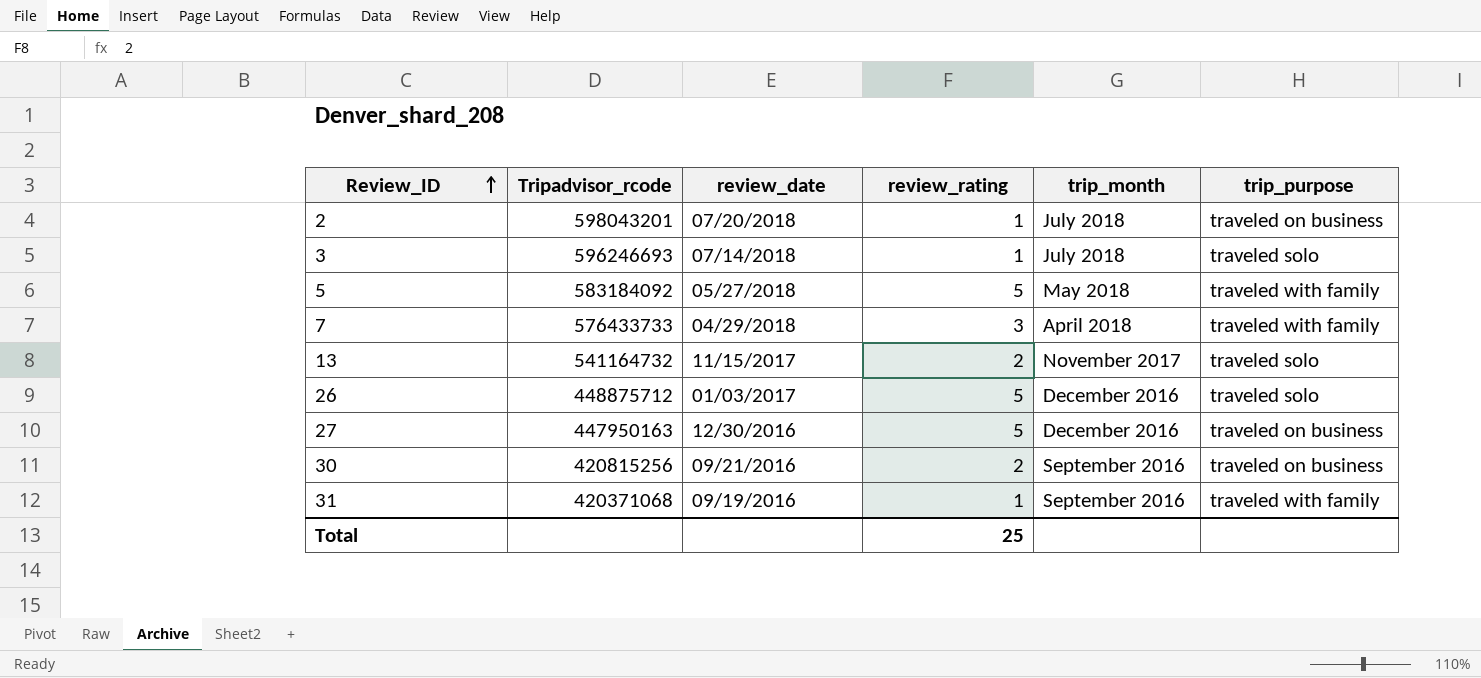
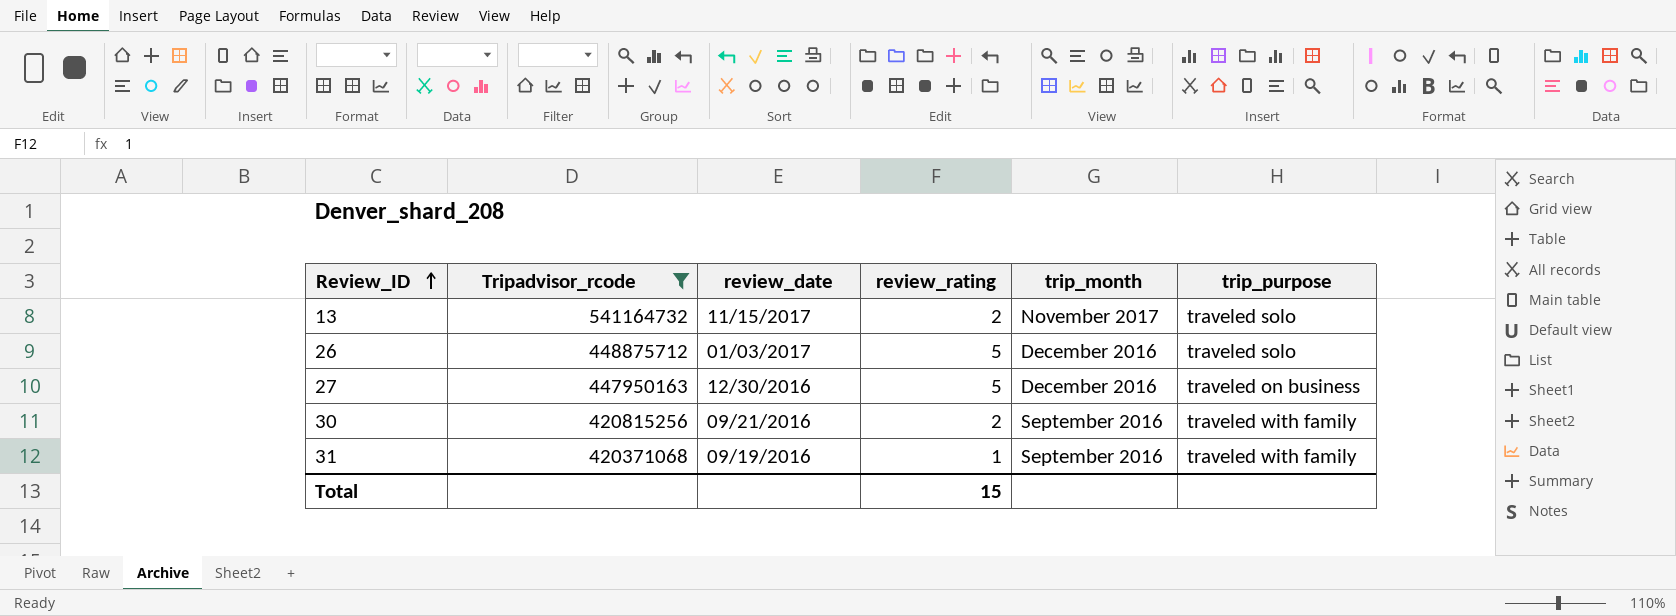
filter: none -> Tripadvisor_rcode <= 541164732
30 | trip_purpose: traveled on business -> traveled with family
Total | review_rating: 25 -> 15

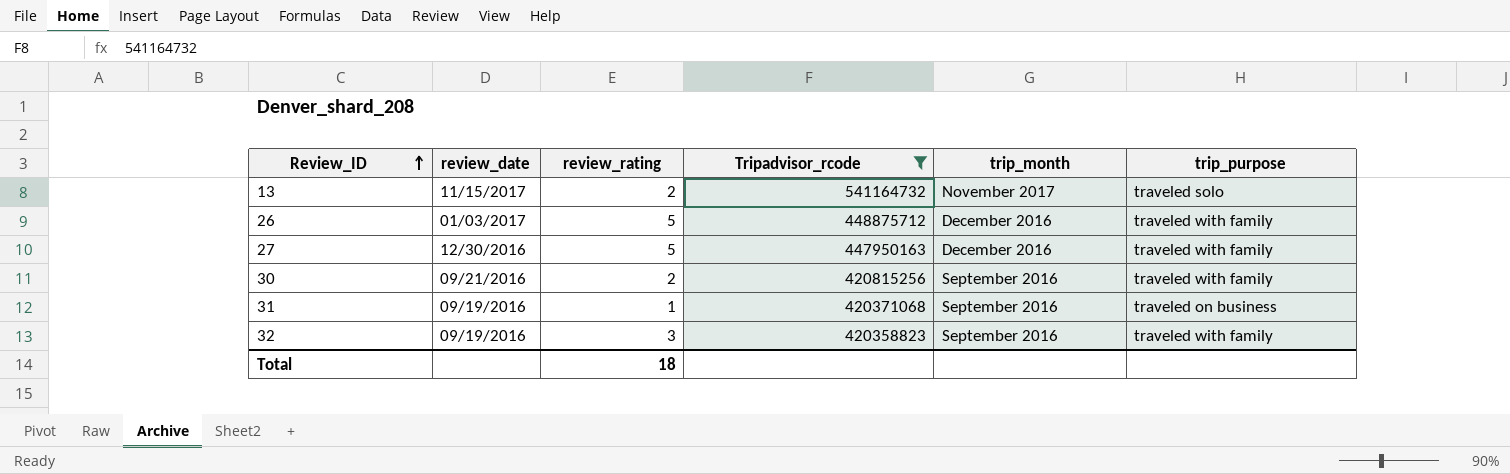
column Tripadvisor_rcode | position: 2 -> 4
26 | trip_purpose: traveled solo -> traveled with family
27 | trip_purpose: traveled on business -> traveled with family
31 | trip_purpose: traveled with family -> traveled on business
row 32: none -> 09/19/2016 | 3 | 420358823 | September 2016 | traveled with family
Total | review_rating: 15 -> 18

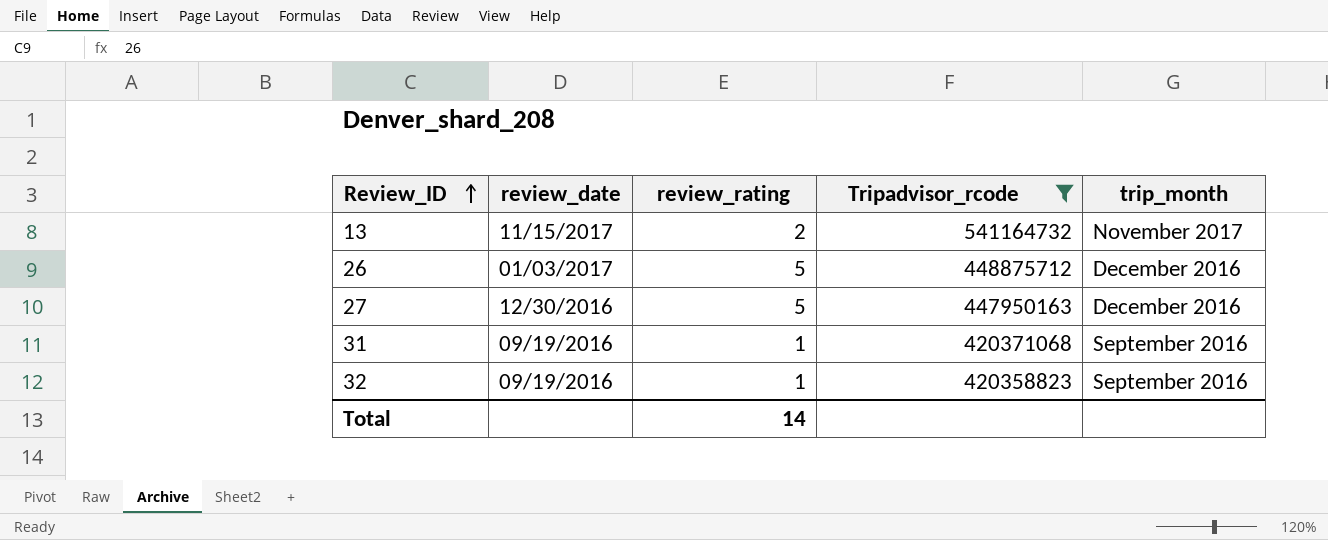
column trip_purpose | position: 6 -> none
row 30: 09/21/2016 | 2 | 420815256 | September 2016 | traveled with family -> none
32 | review_rating: 3 -> 1
Total | review_rating: 18 -> 14

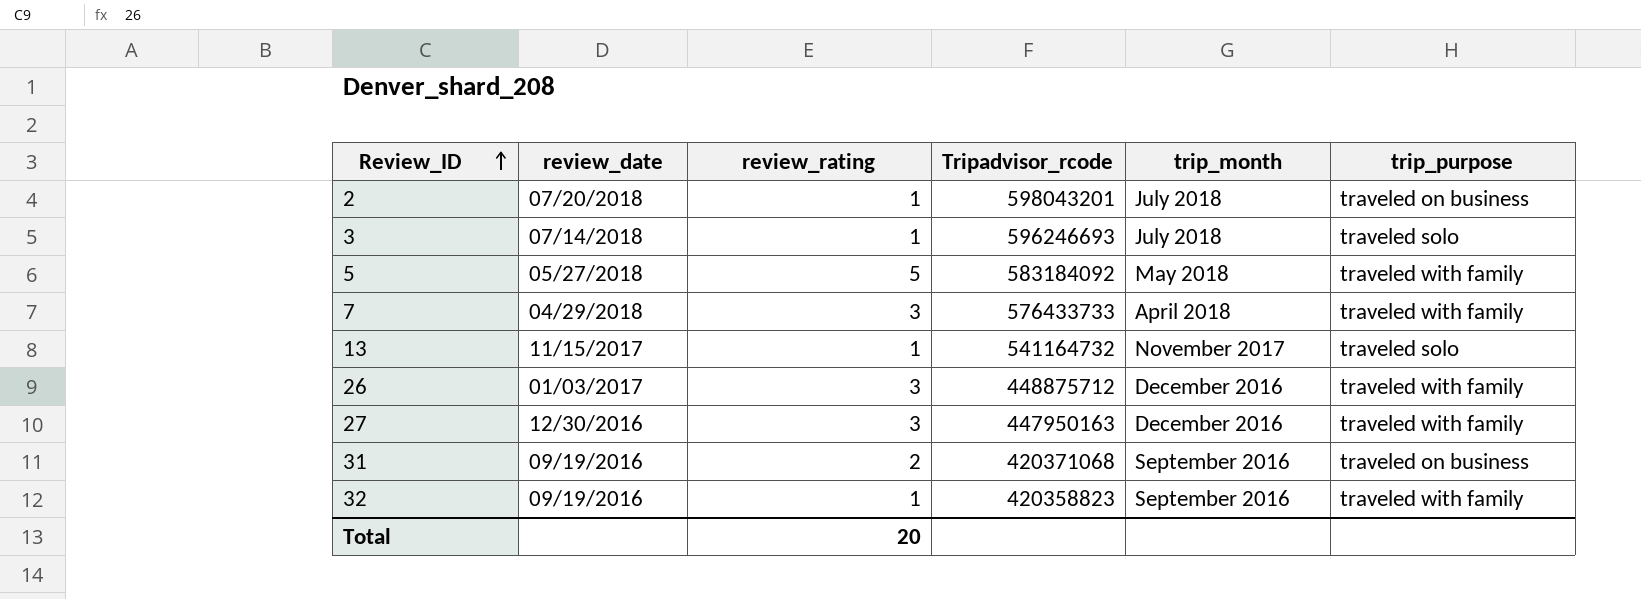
filter: Tripadvisor_rcode <= 541164732 -> none
column trip_purpose | position: none -> 6
13 | review_rating: 2 -> 1
26 | review_rating: 5 -> 3
27 | review_rating: 5 -> 3
31 | review_rating: 1 -> 2
Total | review_rating: 14 -> 20

